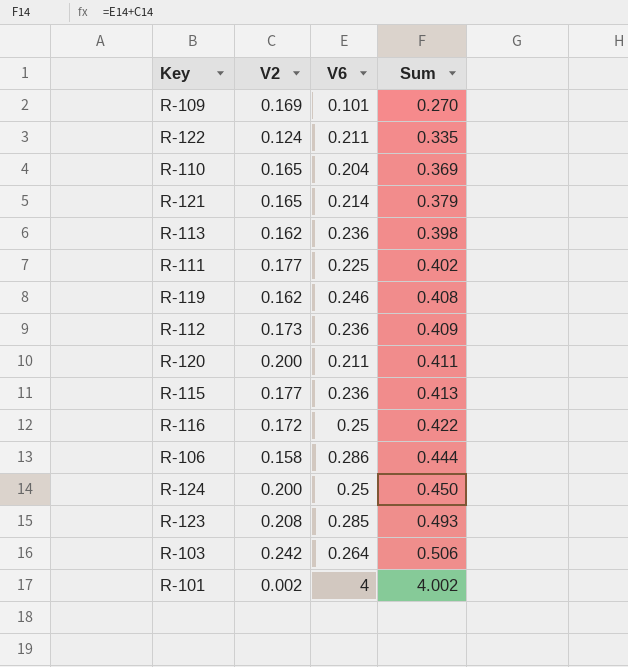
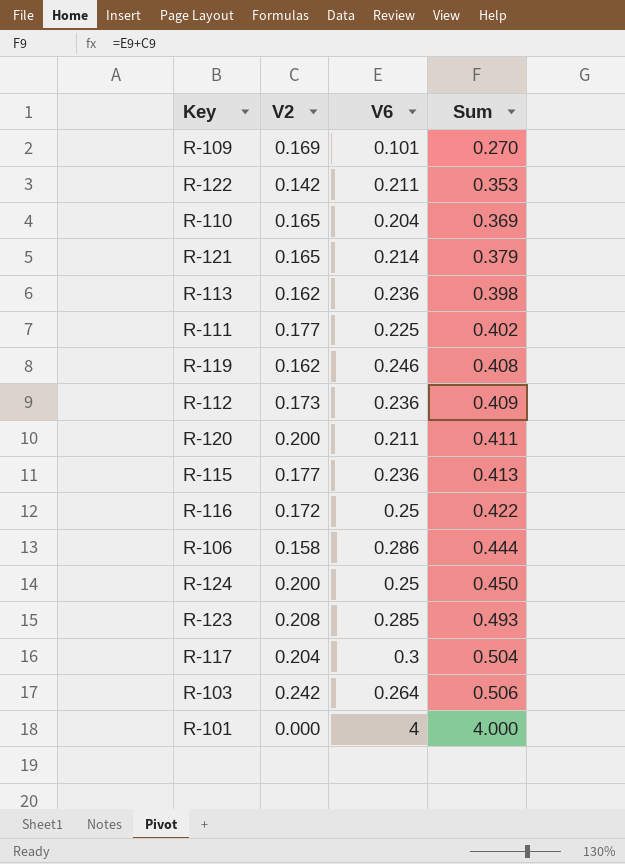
R-122 | V2: 0.124 -> 0.142
R-122 | Sum: 0.335 -> 0.353
row R-117: none -> 0.204 | 0.3 | 0.504
R-101 | V2: 0.002 -> 0.000
R-101 | Sum: 4.002 -> 4.000

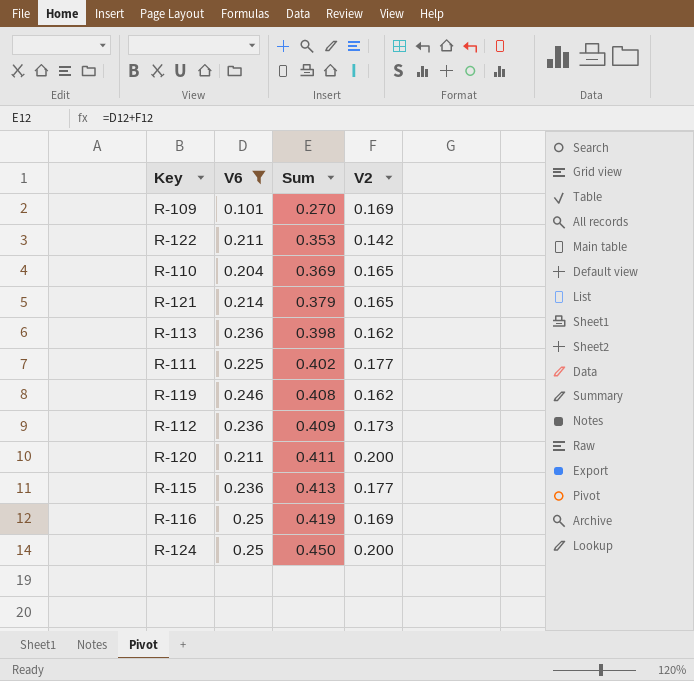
filter: none -> V6 <= 0.25
column V2 | position: 2 -> 4
R-116 | Sum: 0.422 -> 0.419
R-116 | V2: 0.172 -> 0.169

